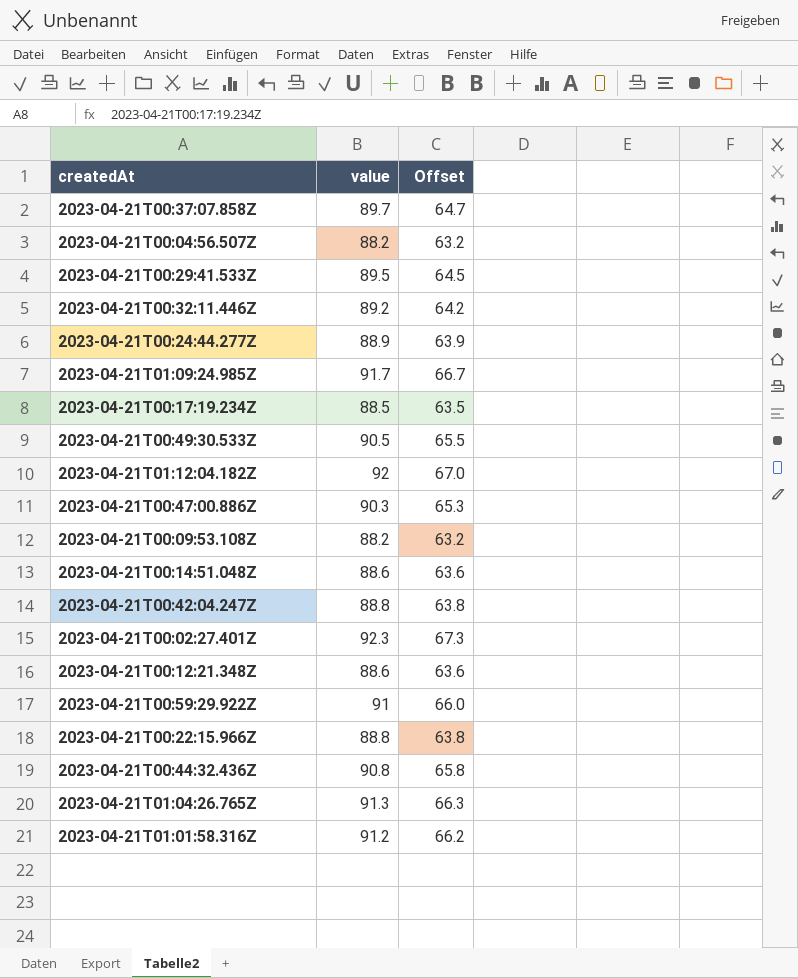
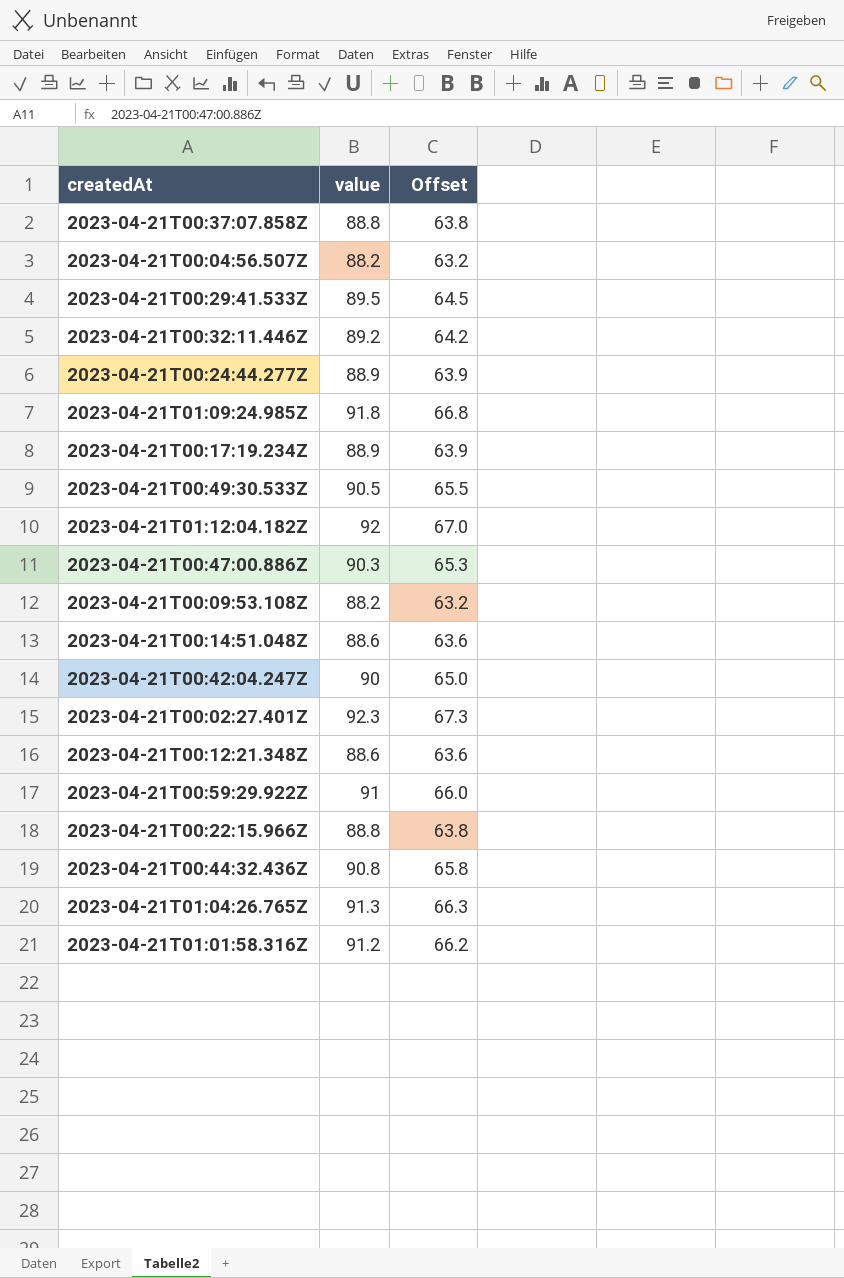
2023-04-21T00:37:07.858Z | value: 89.7 -> 88.8
2023-04-21T00:37:07.858Z | Offset: 64.7 -> 63.8
2023-04-21T01:09:24.985Z | value: 91.7 -> 91.8
2023-04-21T01:09:24.985Z | Offset: 66.7 -> 66.8
2023-04-21T00:17:19.234Z | value: 88.5 -> 88.9
2023-04-21T00:17:19.234Z | Offset: 63.5 -> 63.9
2023-04-21T00:42:04.247Z | value: 88.8 -> 90
2023-04-21T00:42:04.247Z | Offset: 63.8 -> 65.0

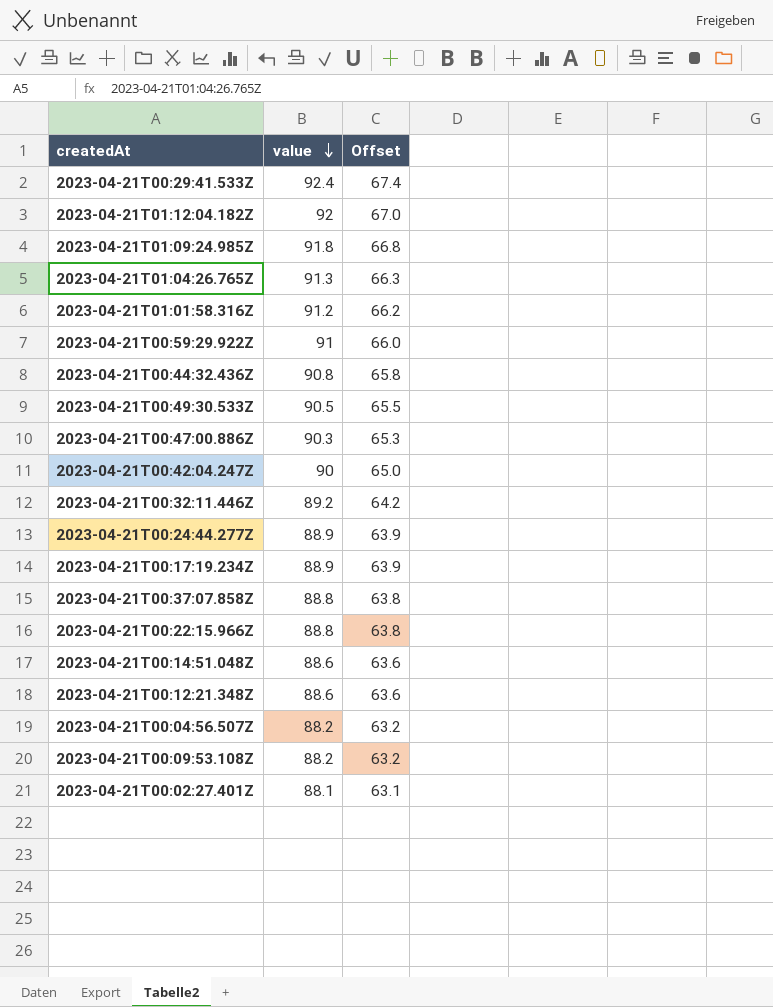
row order: none -> value descending
2023-04-21T00:29:41.533Z | value: 89.5 -> 92.4
2023-04-21T00:29:41.533Z | Offset: 64.5 -> 67.4
2023-04-21T00:02:27.401Z | value: 92.3 -> 88.1
2023-04-21T00:02:27.401Z | Offset: 67.3 -> 63.1

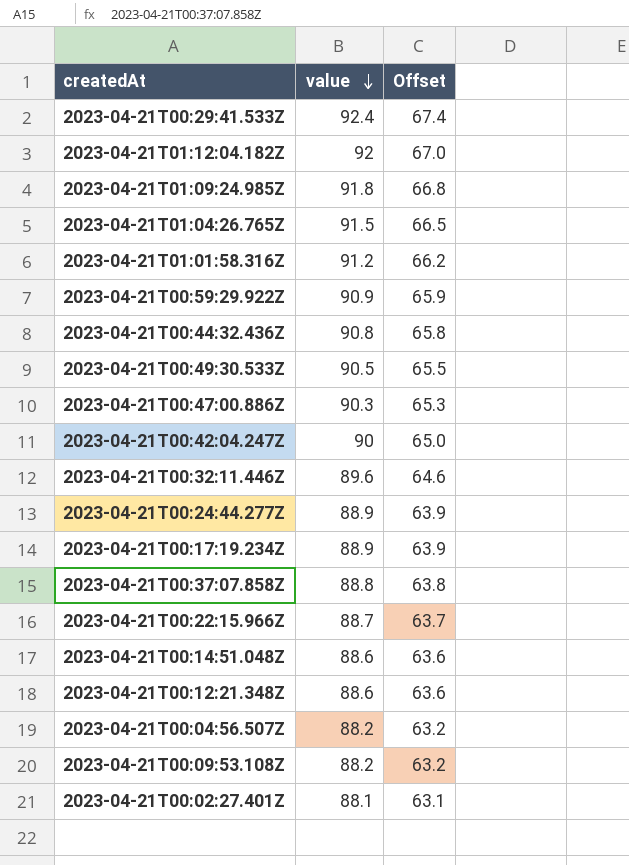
2023-04-21T01:04:26.765Z | value: 91.3 -> 91.5
2023-04-21T01:04:26.765Z | Offset: 66.3 -> 66.5
2023-04-21T00:59:29.922Z | value: 91 -> 90.9
2023-04-21T00:59:29.922Z | Offset: 66.0 -> 65.9
2023-04-21T00:32:11.446Z | value: 89.2 -> 89.6
2023-04-21T00:32:11.446Z | Offset: 64.2 -> 64.6
2023-04-21T00:22:15.966Z | value: 88.8 -> 88.7
2023-04-21T00:22:15.966Z | Offset: 63.8 -> 63.7

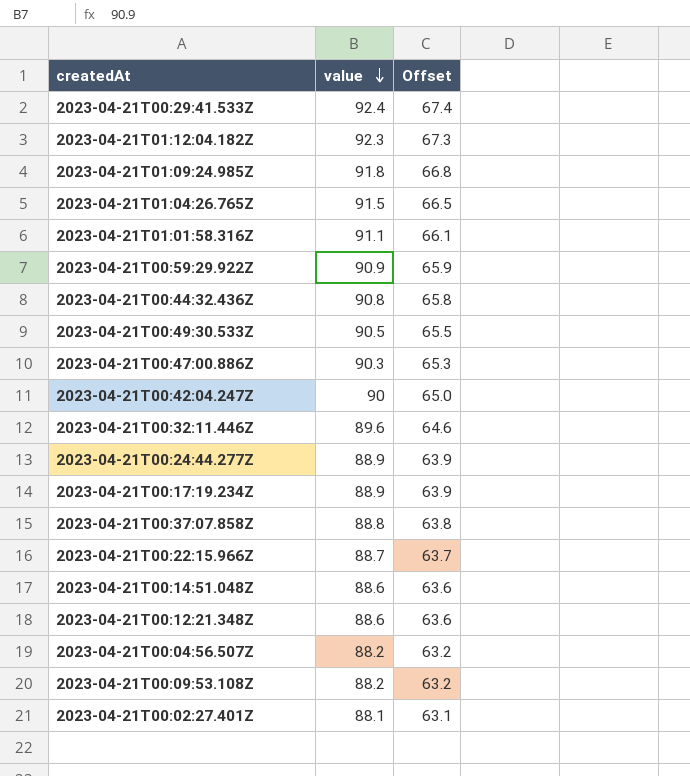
2023-04-21T01:12:04.182Z | value: 92 -> 92.3
2023-04-21T01:12:04.182Z | Offset: 67.0 -> 67.3
2023-04-21T01:01:58.316Z | value: 91.2 -> 91.1
2023-04-21T01:01:58.316Z | Offset: 66.2 -> 66.1

